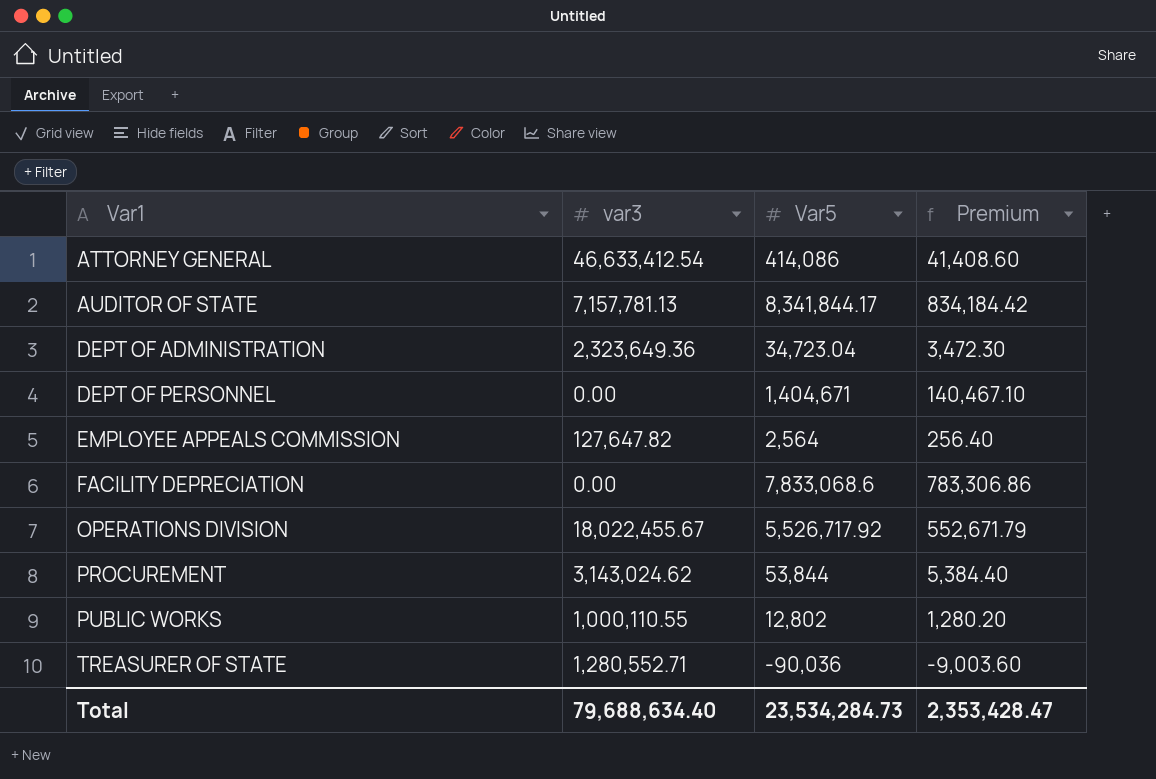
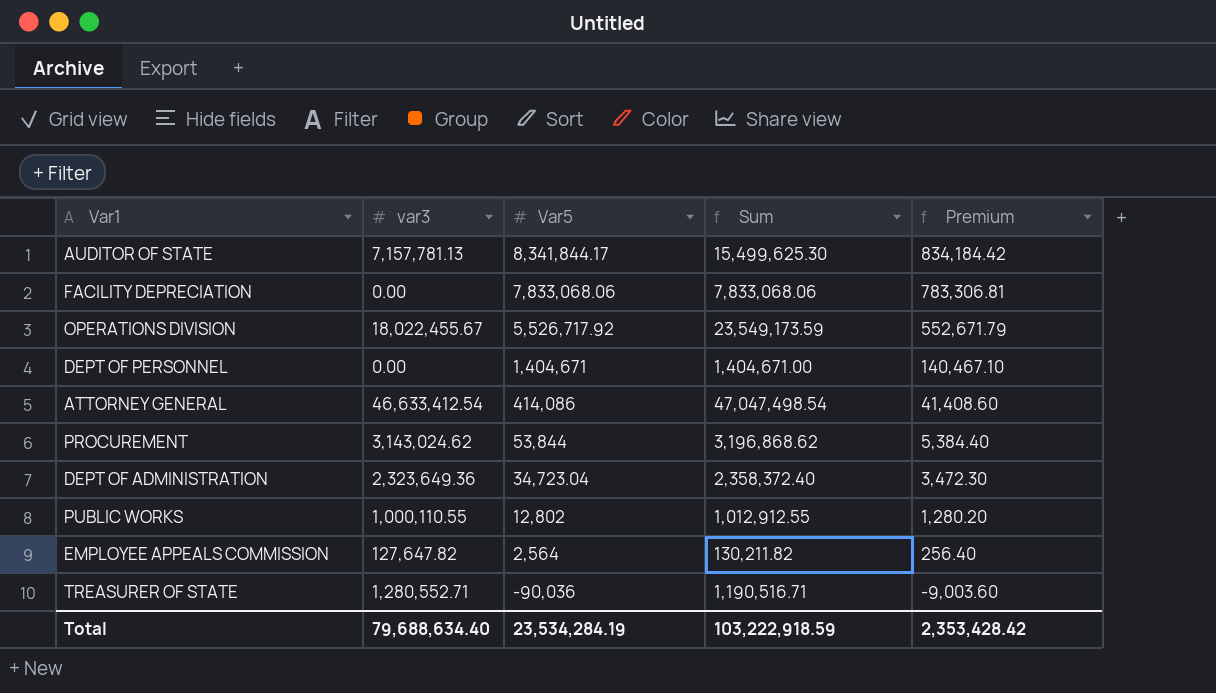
row order: Var1 ascending -> Var5 descending
column Sum | formula: none -> [var3] + [Var5]
FACILITY DEPRECIATION | Var5: 7,833,068.6 -> 7,833,068.06
FACILITY DEPRECIATION | Premium: 783,306.86 -> 783,306.81
Total | Var5: 23,534,284.73 -> 23,534,284.19
Total | Premium: 2,353,428.47 -> 2,353,428.42

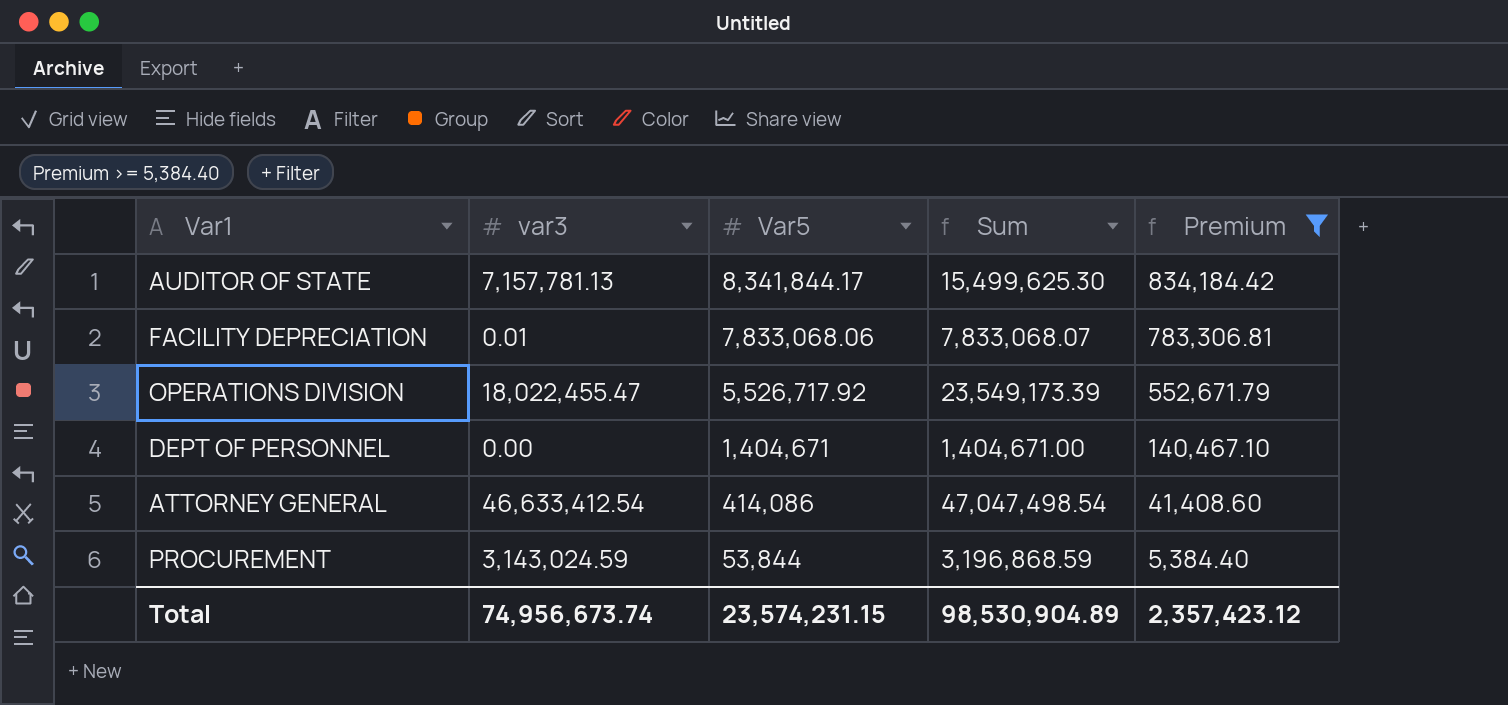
filter: none -> Premium >= 5,384.40
FACILITY DEPRECIATION | var3: 0.00 -> 0.01
FACILITY DEPRECIATION | Sum: 7,833,068.06 -> 7,833,068.07
OPERATIONS DIVISION | var3: 18,022,455.67 -> 18,022,455.47
OPERATIONS DIVISION | Sum: 23,549,173.59 -> 23,549,173.39
PROCUREMENT | var3: 3,143,024.62 -> 3,143,024.59
PROCUREMENT | Sum: 3,196,868.62 -> 3,196,868.59
Total | var3: 79,688,634.40 -> 74,956,673.74
Total | Var5: 23,534,284.19 -> 23,574,231.15
Total | Sum: 103,222,918.59 -> 98,530,904.89
Total | Premium: 2,353,428.42 -> 2,357,423.12

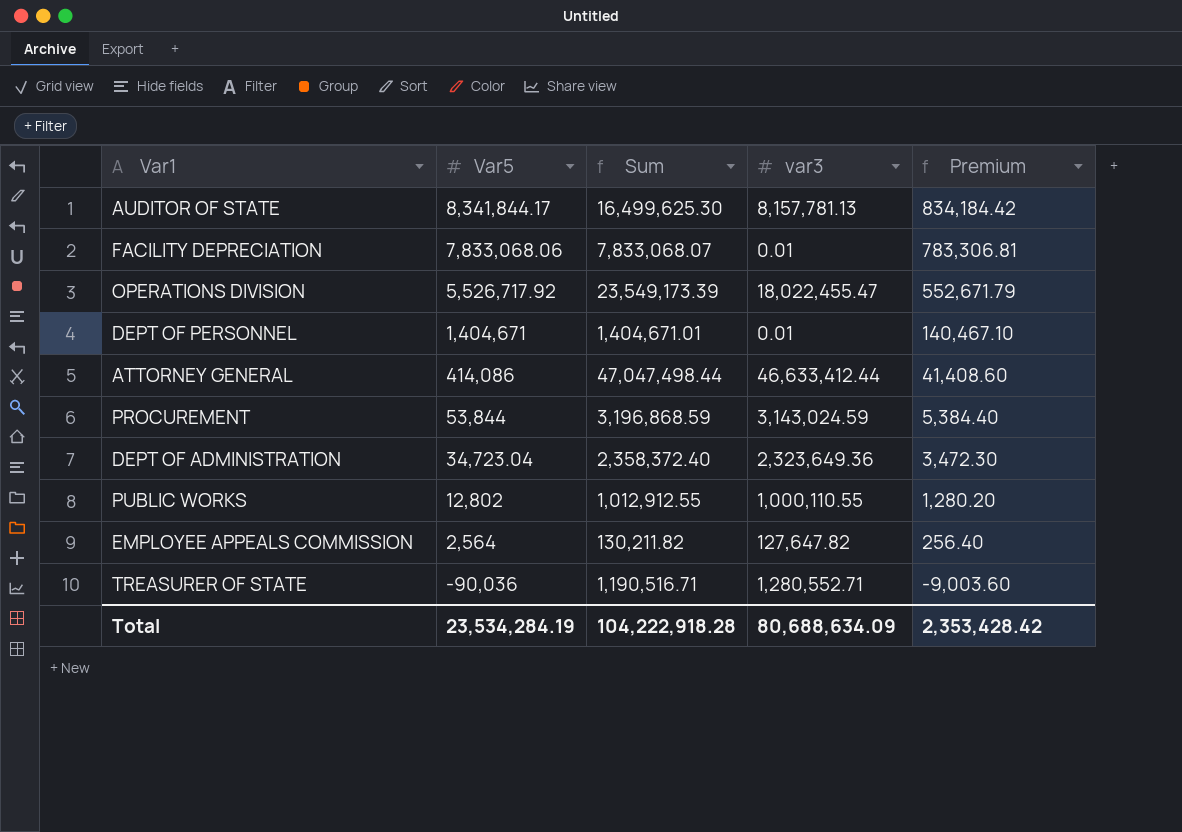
filter: Premium >= 5,384.40 -> none
column var3 | position: 2 -> 4
AUDITOR OF STATE | Sum: 15,499,625.30 -> 16,499,625.30
AUDITOR OF STATE | var3: 7,157,781.13 -> 8,157,781.13
DEPT OF PERSONNEL | Sum: 1,404,671.00 -> 1,404,671.01
DEPT OF PERSONNEL | var3: 0.00 -> 0.01
ATTORNEY GENERAL | Sum: 47,047,498.54 -> 47,047,498.44
ATTORNEY GENERAL | var3: 46,633,412.54 -> 46,633,412.44
Total | Var5: 23,574,231.15 -> 23,534,284.19
Total | Sum: 98,530,904.89 -> 104,222,918.28
Total | var3: 74,956,673.74 -> 80,688,634.09
Total | Premium: 2,357,423.12 -> 2,353,428.42

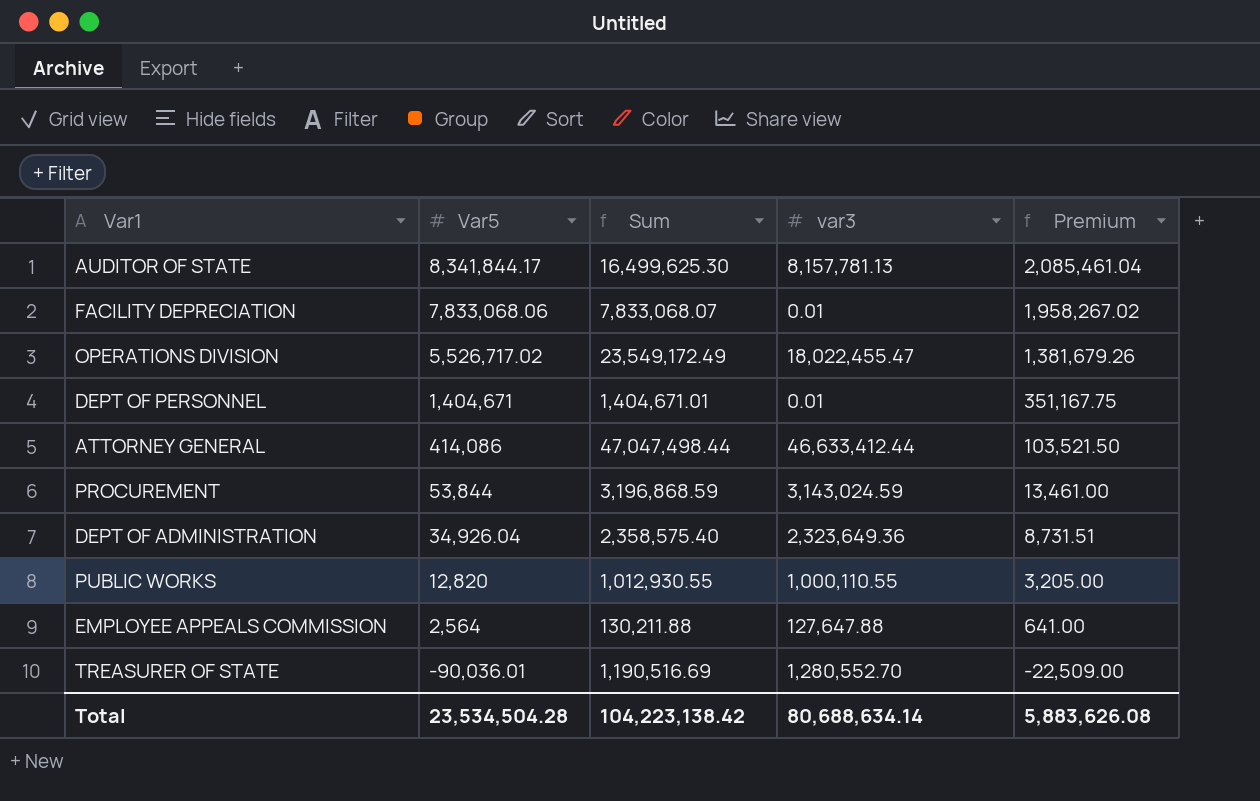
column Premium | formula: [Var5] * 0.1 -> [Var5] * 0.25
OPERATIONS DIVISION | Var5: 5,526,717.92 -> 5,526,717.02
OPERATIONS DIVISION | Sum: 23,549,173.39 -> 23,549,172.49
DEPT OF ADMINISTRATION | Var5: 34,723.04 -> 34,926.04
DEPT OF ADMINISTRATION | Sum: 2,358,372.40 -> 2,358,575.40
PUBLIC WORKS | Var5: 12,802 -> 12,820
PUBLIC WORKS | Sum: 1,012,912.55 -> 1,012,930.55
EMPLOYEE APPEALS COMMISSION | Sum: 130,211.82 -> 130,211.88
EMPLOYEE APPEALS COMMISSION | var3: 127,647.82 -> 127,647.88
TREASURER OF STATE | Var5: -90,036 -> -90,036.01
TREASURER OF STATE | Sum: 1,190,516.71 -> 1,190,516.69
TREASURER OF STATE | var3: 1,280,552.71 -> 1,280,552.70
Total | Var5: 23,534,284.19 -> 23,534,504.28
Total | Sum: 104,222,918.28 -> 104,223,138.42
Total | var3: 80,688,634.09 -> 80,688,634.14
Total | Premium: 2,353,428.42 -> 5,883,626.08

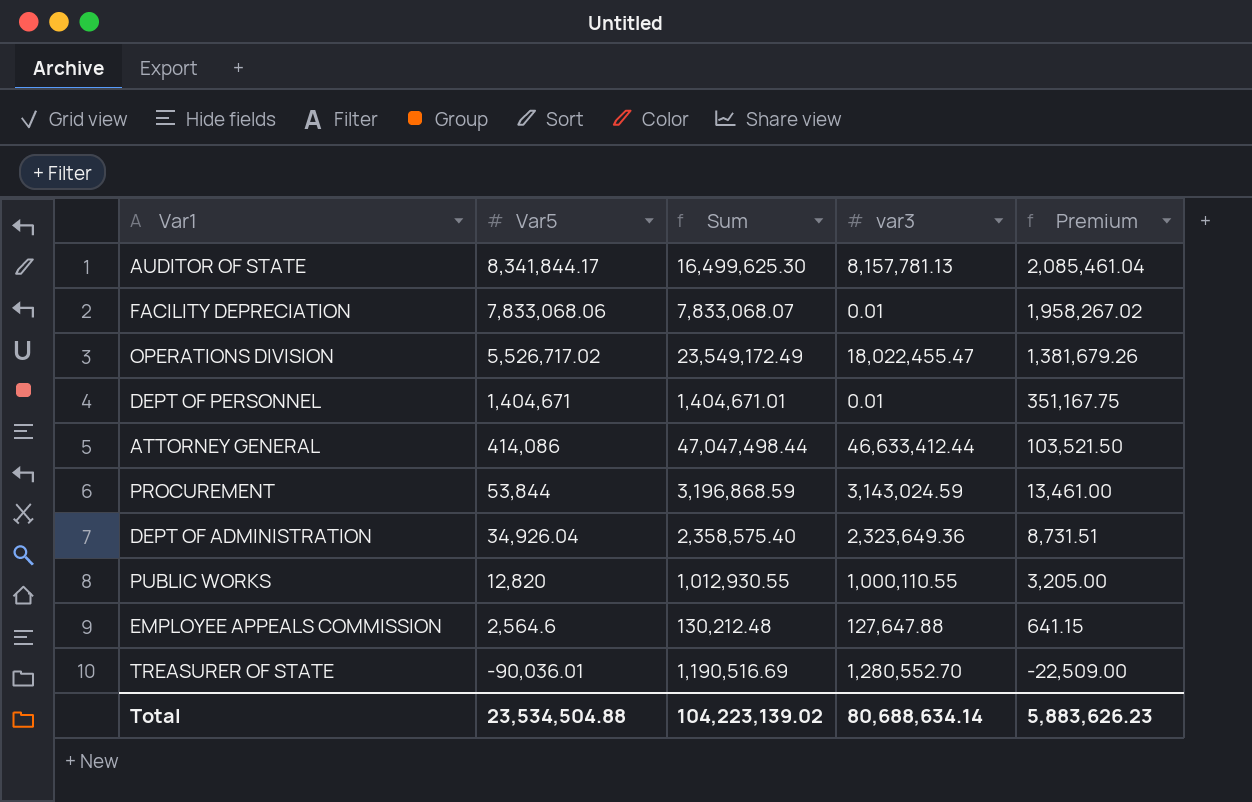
EMPLOYEE APPEALS COMMISSION | Var5: 2,564 -> 2,564.6
EMPLOYEE APPEALS COMMISSION | Sum: 130,211.88 -> 130,212.48
EMPLOYEE APPEALS COMMISSION | Premium: 641.00 -> 641.15
Total | Var5: 23,534,504.28 -> 23,534,504.88
Total | Sum: 104,223,138.42 -> 104,223,139.02
Total | Premium: 5,883,626.08 -> 5,883,626.23

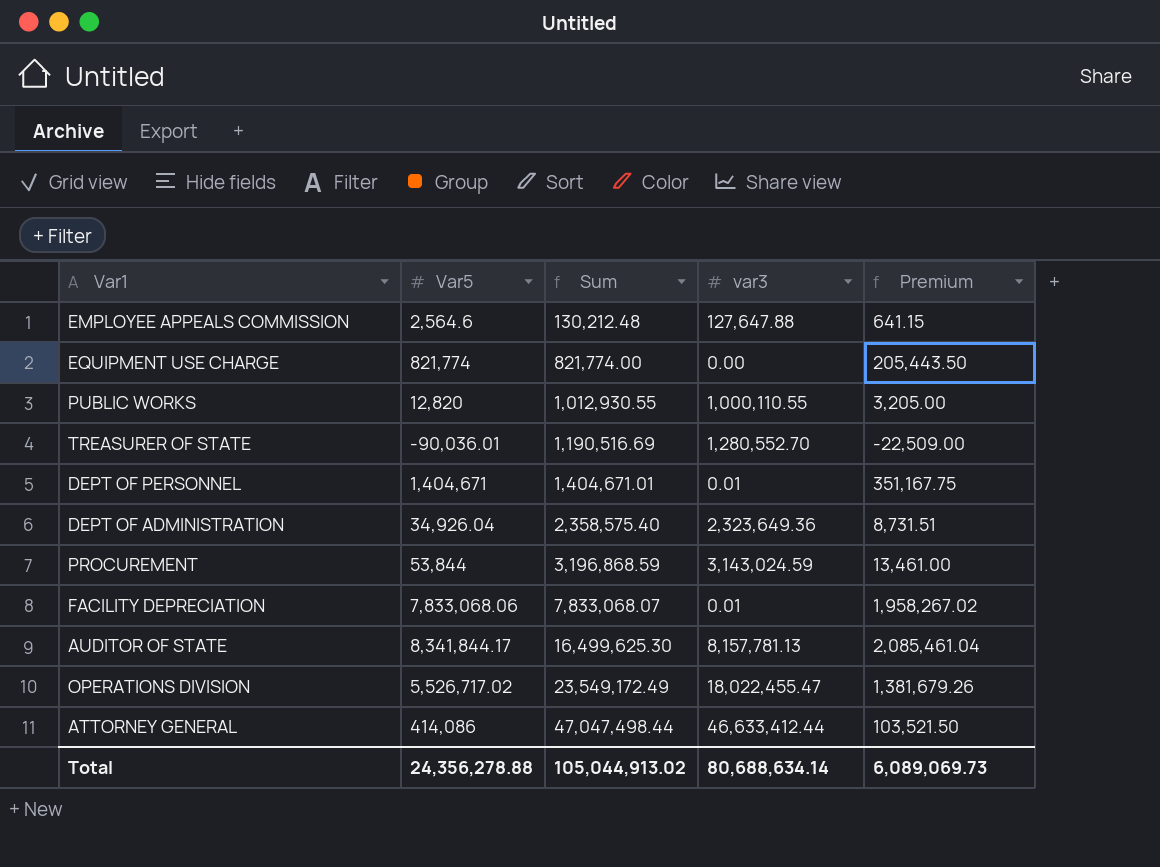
row order: Var5 descending -> Sum ascending
row EQUIPMENT USE CHARGE: none -> 821,774 | 821,774.00 | 0.00 | 205,443.50
Total | Var5: 23,534,504.88 -> 24,356,278.88
Total | Sum: 104,223,139.02 -> 105,044,913.02
Total | Premium: 5,883,626.23 -> 6,089,069.73

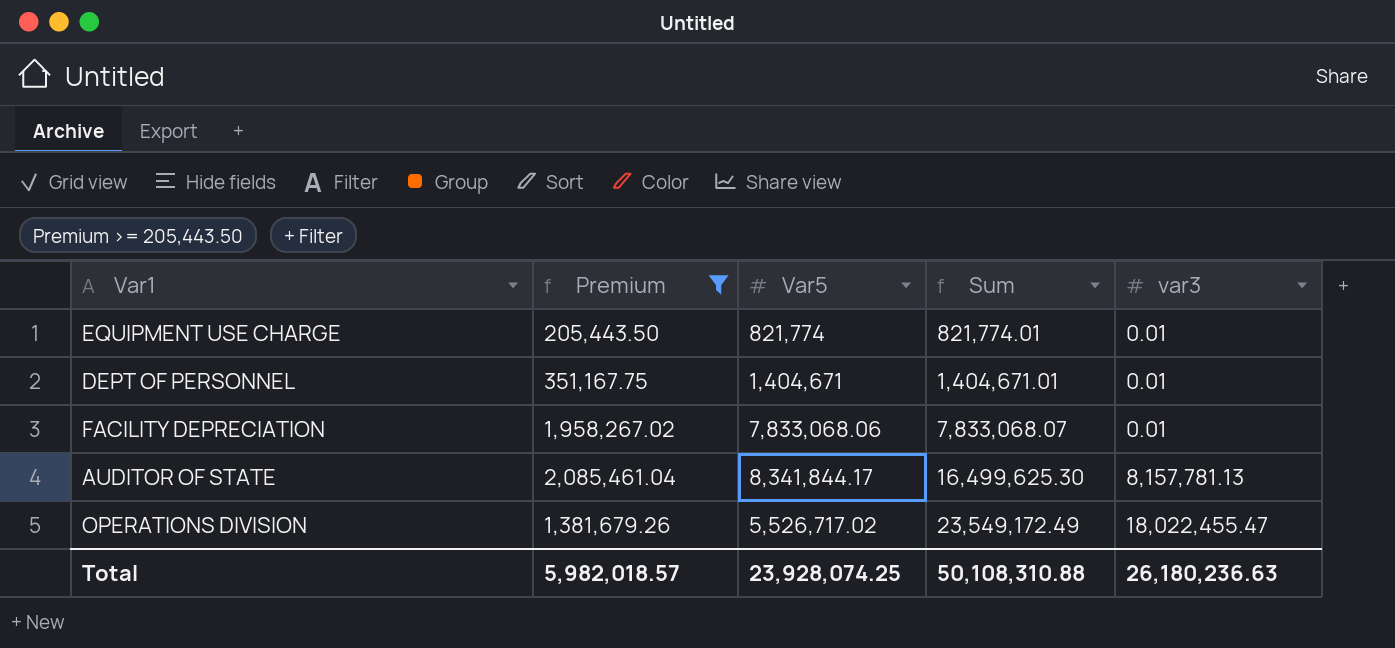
filter: none -> Premium >= 205,443.50
column Premium | position: 5 -> 2
EQUIPMENT USE CHARGE | Sum: 821,774.00 -> 821,774.01
EQUIPMENT USE CHARGE | var3: 0.00 -> 0.01
Total | Premium: 6,089,069.73 -> 5,982,018.57
Total | Var5: 24,356,278.88 -> 23,928,074.25
Total | Sum: 105,044,913.02 -> 50,108,310.88
Total | var3: 80,688,634.14 -> 26,180,236.63

